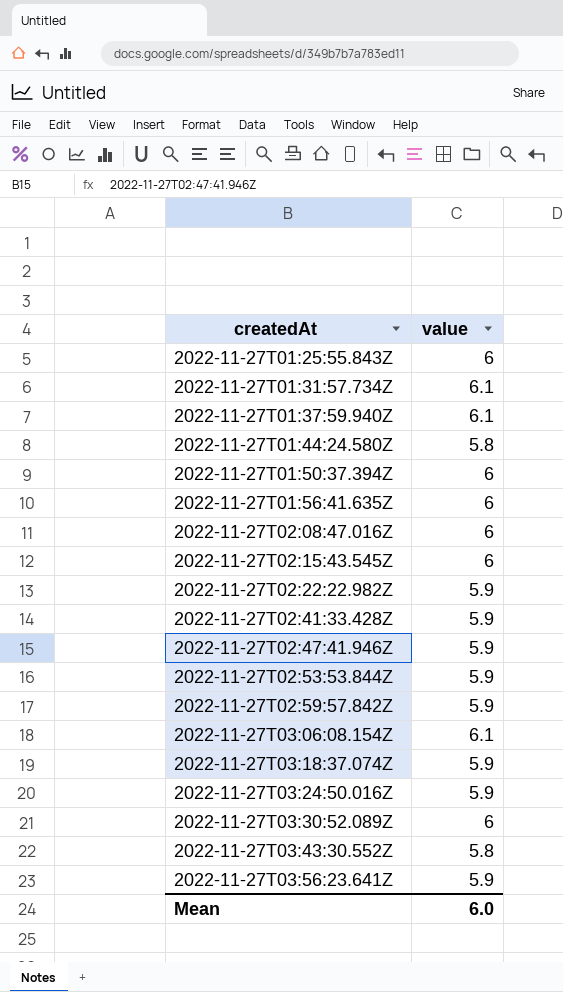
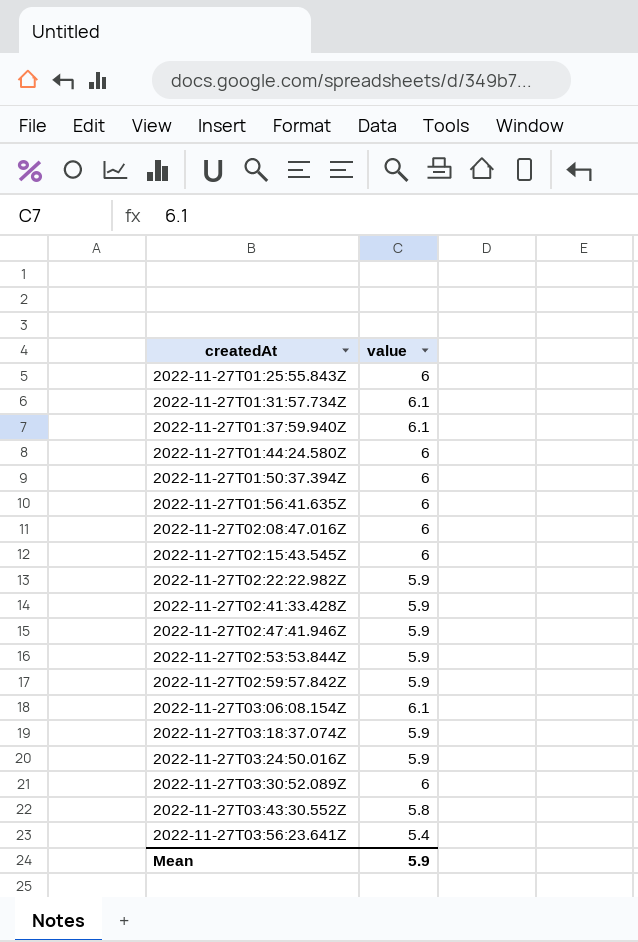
2022-11-27T01:44:24.580Z | value: 5.8 -> 6
2022-11-27T03:56:23.641Z | value: 5.9 -> 5.4
Mean | value: 6.0 -> 5.9

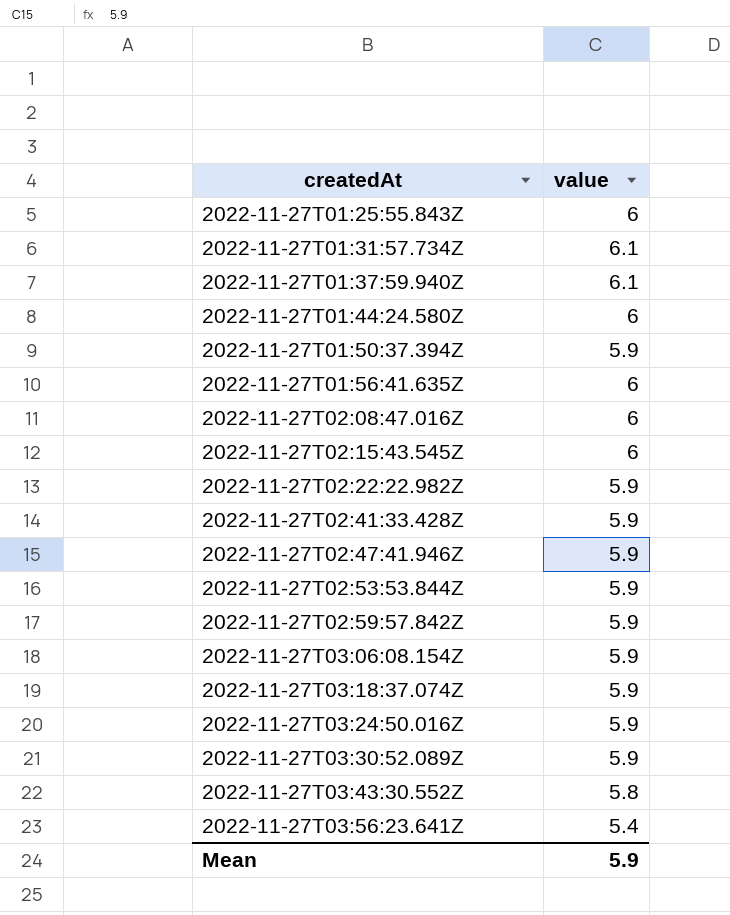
2022-11-27T01:50:37.394Z | value: 6 -> 5.9
2022-11-27T03:06:08.154Z | value: 6.1 -> 5.9
2022-11-27T03:30:52.089Z | value: 6 -> 5.9

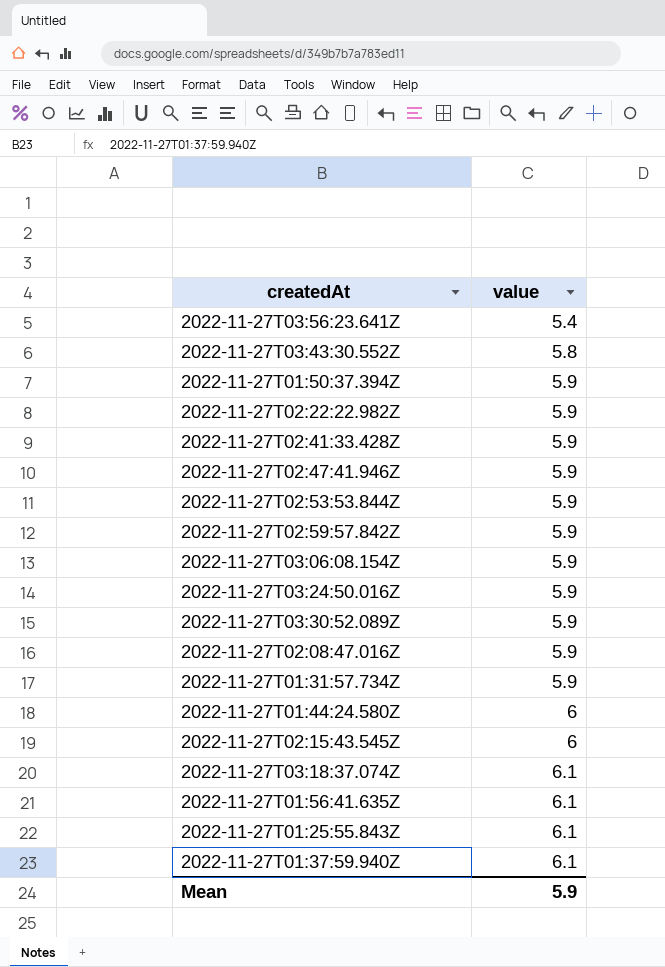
row order: createdAt ascending -> value ascending
2022-11-27T02:08:47.016Z | value: 6 -> 5.9
2022-11-27T01:31:57.734Z | value: 6.1 -> 5.9
2022-11-27T03:18:37.074Z | value: 5.9 -> 6.1
2022-11-27T01:56:41.635Z | value: 6 -> 6.1
2022-11-27T01:25:55.843Z | value: 6 -> 6.1

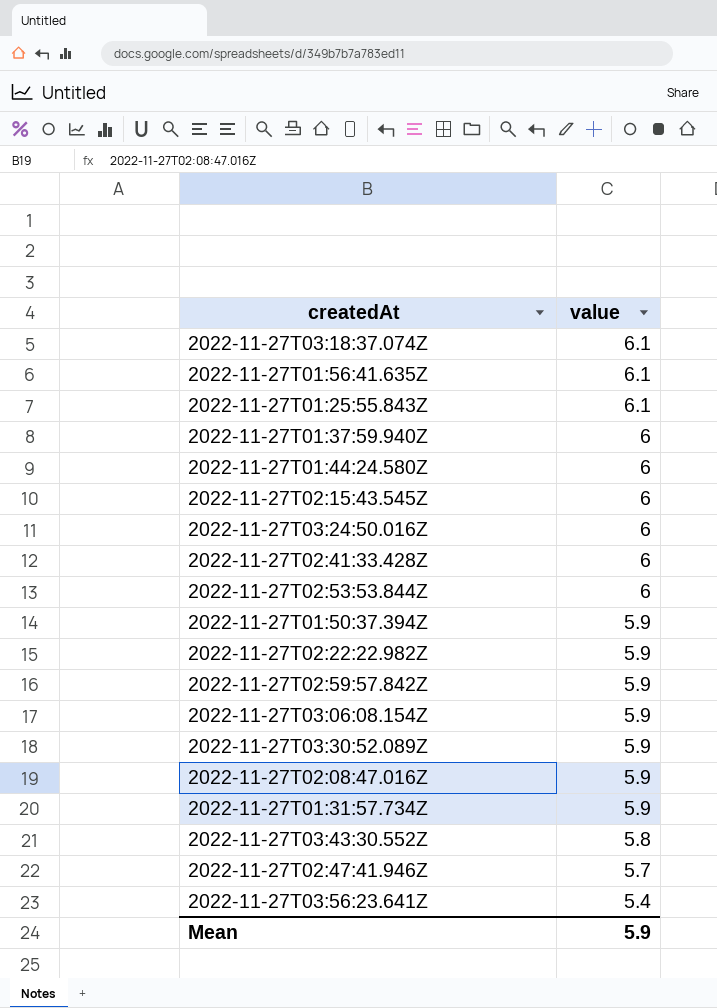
row order: value ascending -> value descending
2022-11-27T01:37:59.940Z | value: 6.1 -> 6
2022-11-27T03:24:50.016Z | value: 5.9 -> 6
2022-11-27T02:41:33.428Z | value: 5.9 -> 6
2022-11-27T02:53:53.844Z | value: 5.9 -> 6
2022-11-27T02:47:41.946Z | value: 5.9 -> 5.7

